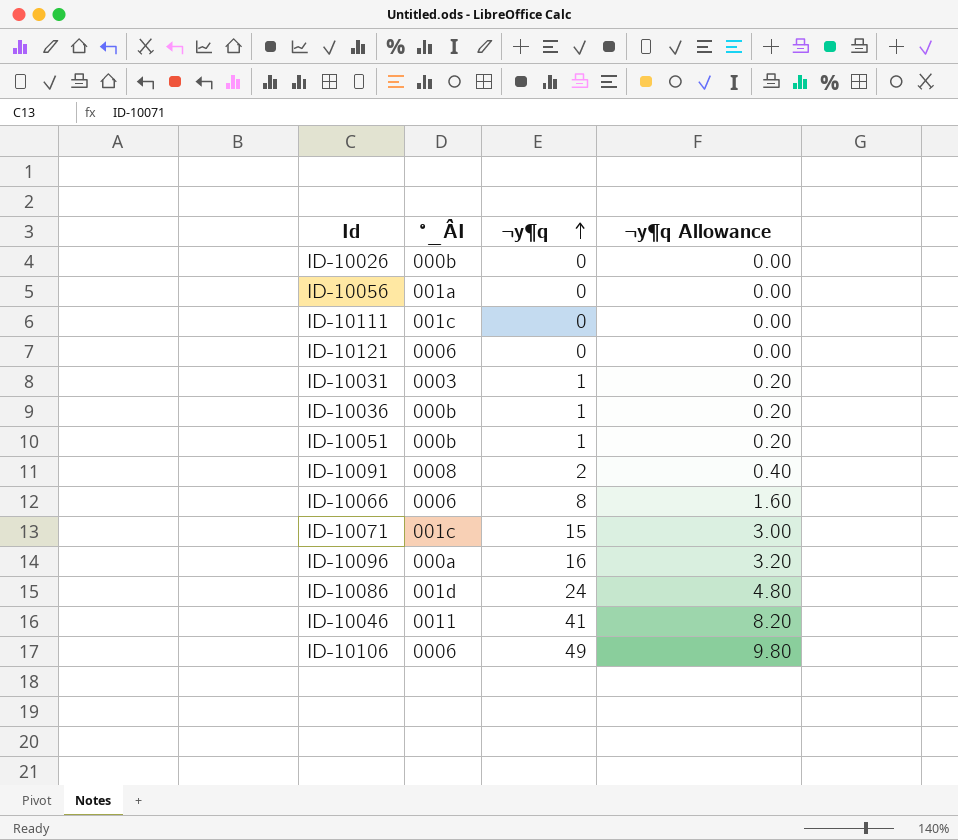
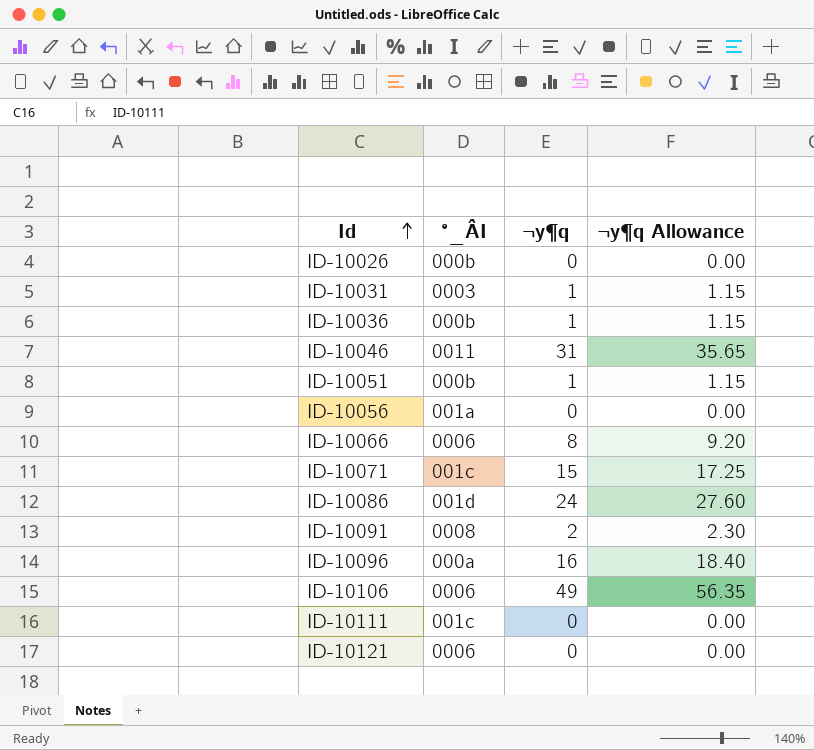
row order: ¬y¶q ascending -> Id ascending
column ¬y¶q Allowance | formula: [¬y¶q] * 0.2 -> [¬y¶q] * 1.15
ID-10046 | ¬y¶q: 41 -> 31

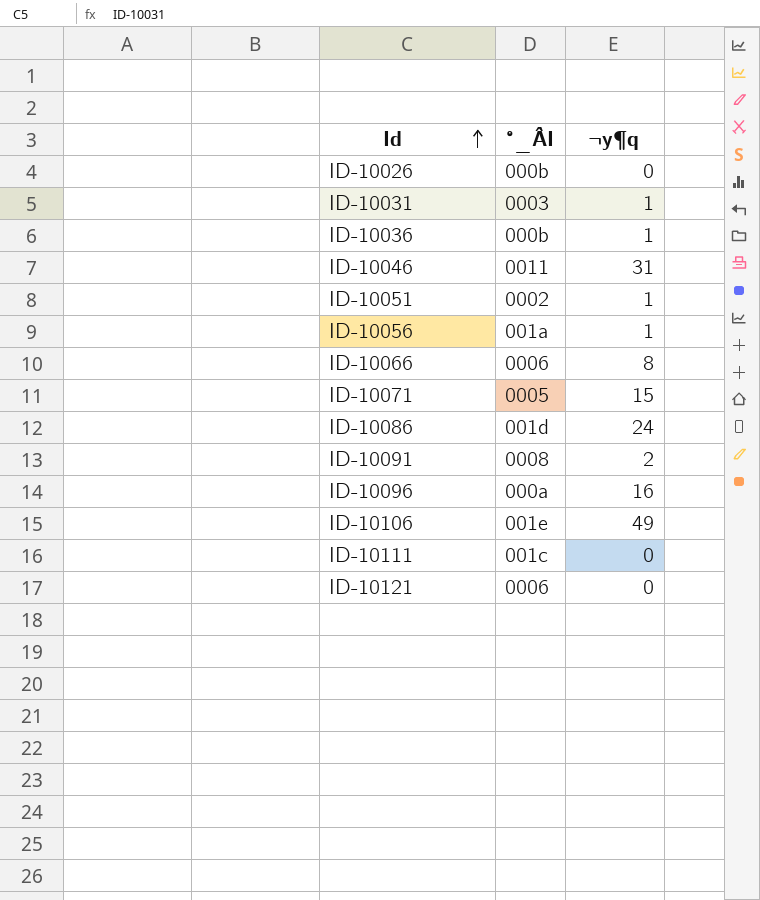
column ¬y¶q Allowance | formula: [¬y¶q] * 1.15 -> none
ID-10051 | °_ÂI: 000b -> 0002
ID-10056 | ¬y¶q: 0 -> 1
ID-10071 | °_ÂI: 001c -> 0005
ID-10106 | °_ÂI: 0006 -> 001e

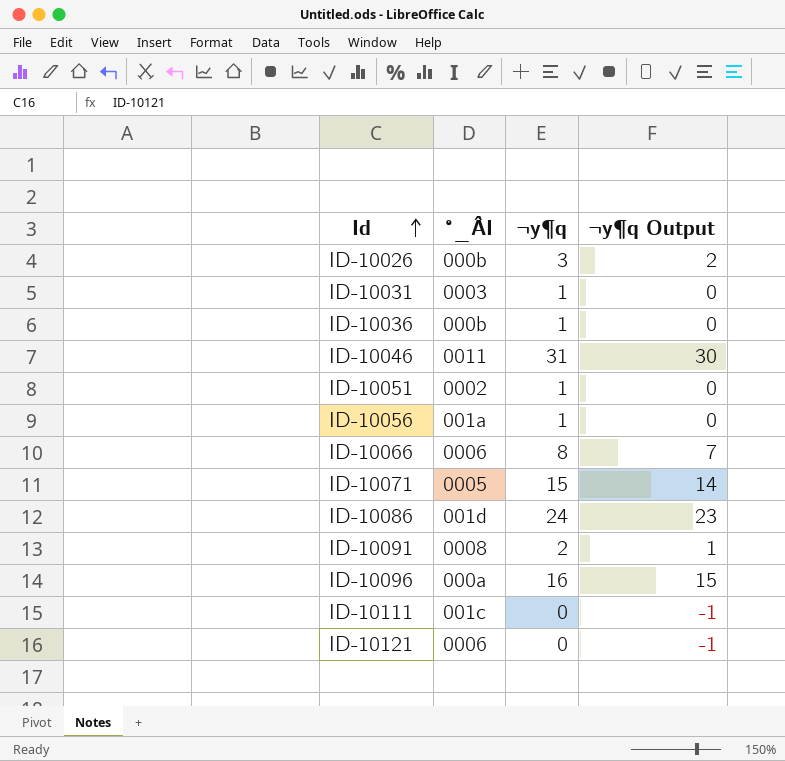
column ¬y¶q Output | formula: none -> [¬y¶q] - 1
row ID-10106: 001e | 49 -> none
ID-10026 | ¬y¶q: 0 -> 3

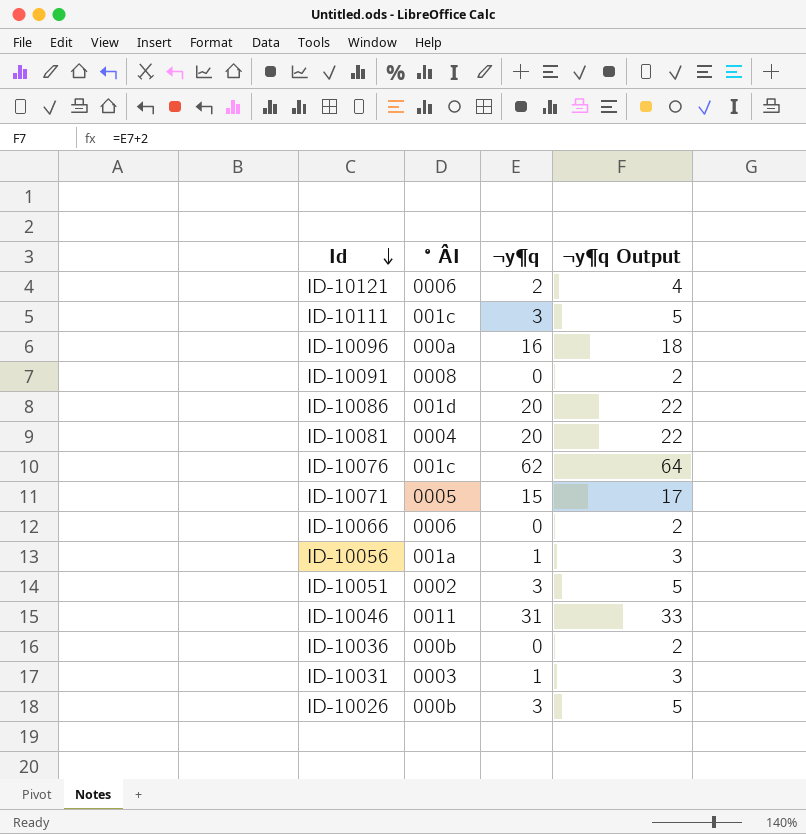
row order: Id ascending -> Id descending
column name: °_ÂI -> ° ÂI
column ¬y¶q Output | formula: [¬y¶q] - 1 -> [¬y¶q] + 2
ID-10121 | ¬y¶q: 0 -> 2
ID-10111 | ¬y¶q: 0 -> 3
ID-10091 | ¬y¶q: 2 -> 0
ID-10086 | ¬y¶q: 24 -> 20
row ID-10081: none -> 0004 | 20 | 22
row ID-10076: none -> 001c | 62 | 64
ID-10066 | ¬y¶q: 8 -> 0
ID-10051 | ¬y¶q: 1 -> 3
ID-10036 | ¬y¶q: 1 -> 0

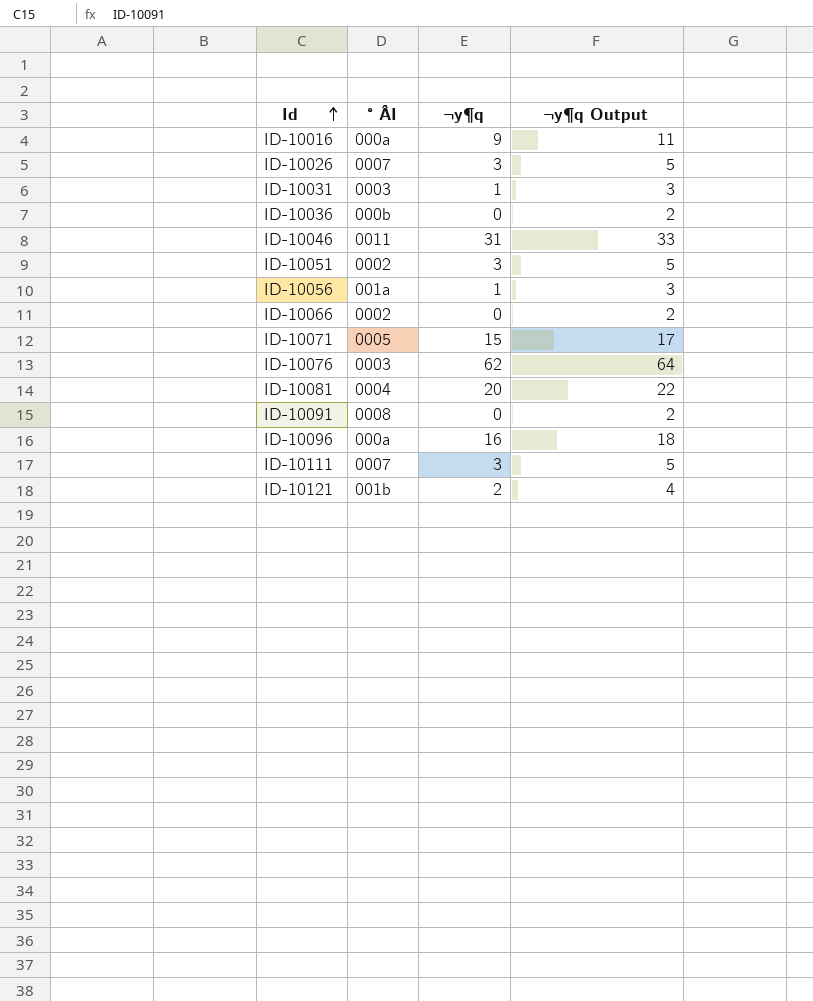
row order: Id descending -> Id ascending
row ID-10086: 001d | 20 | 22 -> none
row ID-10016: none -> 000a | 9 | 11
ID-10026 | ° ÂI: 000b -> 0007
ID-10066 | ° ÂI: 0006 -> 0002
ID-10076 | ° ÂI: 001c -> 0003
ID-10111 | ° ÂI: 001c -> 0007
ID-10121 | ° ÂI: 0006 -> 001b

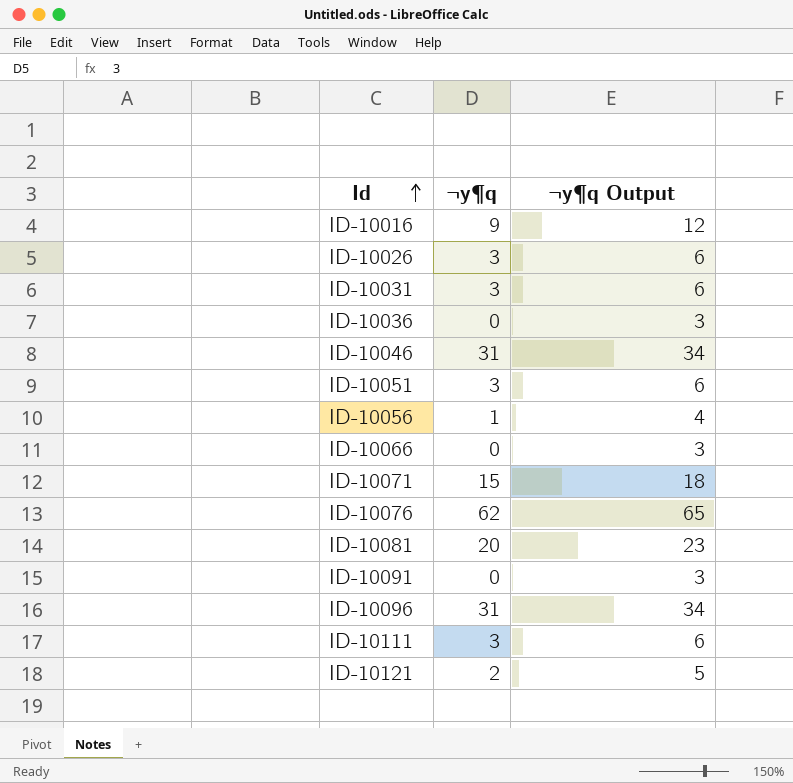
column ° ÂI | position: 2 -> none
column ¬y¶q Output | formula: [¬y¶q] + 2 -> [¬y¶q] + 3
ID-10031 | ¬y¶q: 1 -> 3
ID-10096 | ¬y¶q: 16 -> 31

